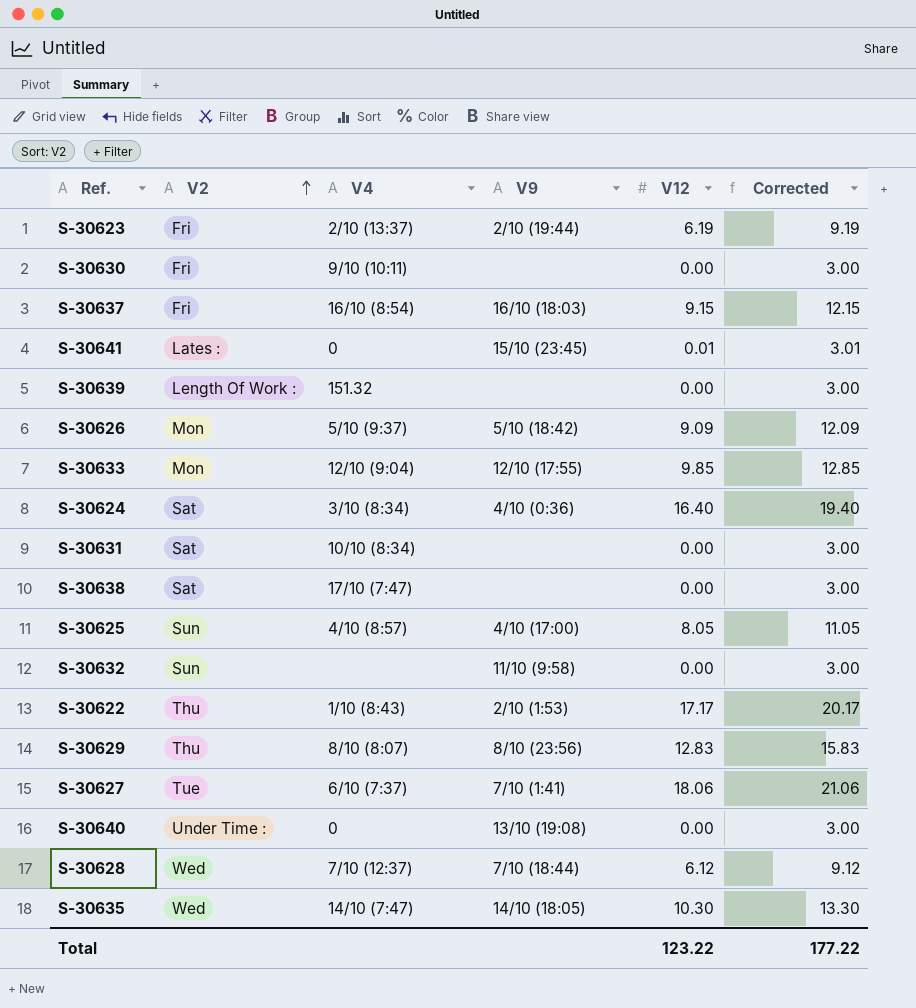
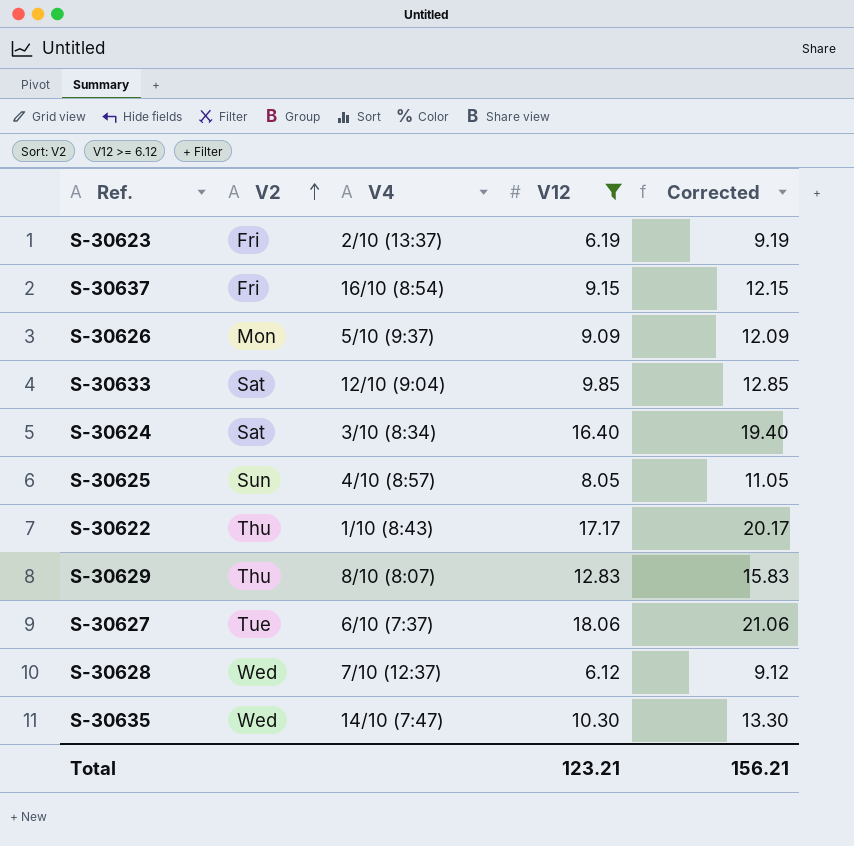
filter: none -> V12 >= 6.12
column V9 | position: 4 -> none
S-30633 | V2: Mon -> Sat
Total | V12: 123.22 -> 123.21
Total | Corrected: 177.22 -> 156.21

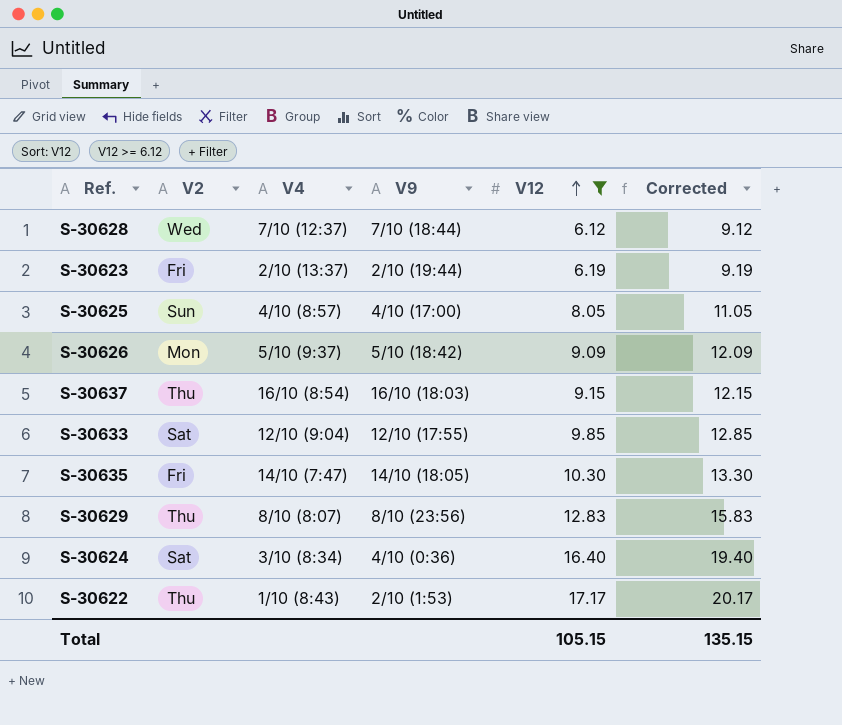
row order: V2 ascending -> V12 ascending
column V9 | position: none -> 4
row S-30627: Tue | 6/10 (7:37) | 18.06 | 21.06 -> none
S-30637 | V2: Fri -> Thu
S-30635 | V2: Wed -> Fri
Total | V12: 123.21 -> 105.15
Total | Corrected: 156.21 -> 135.15

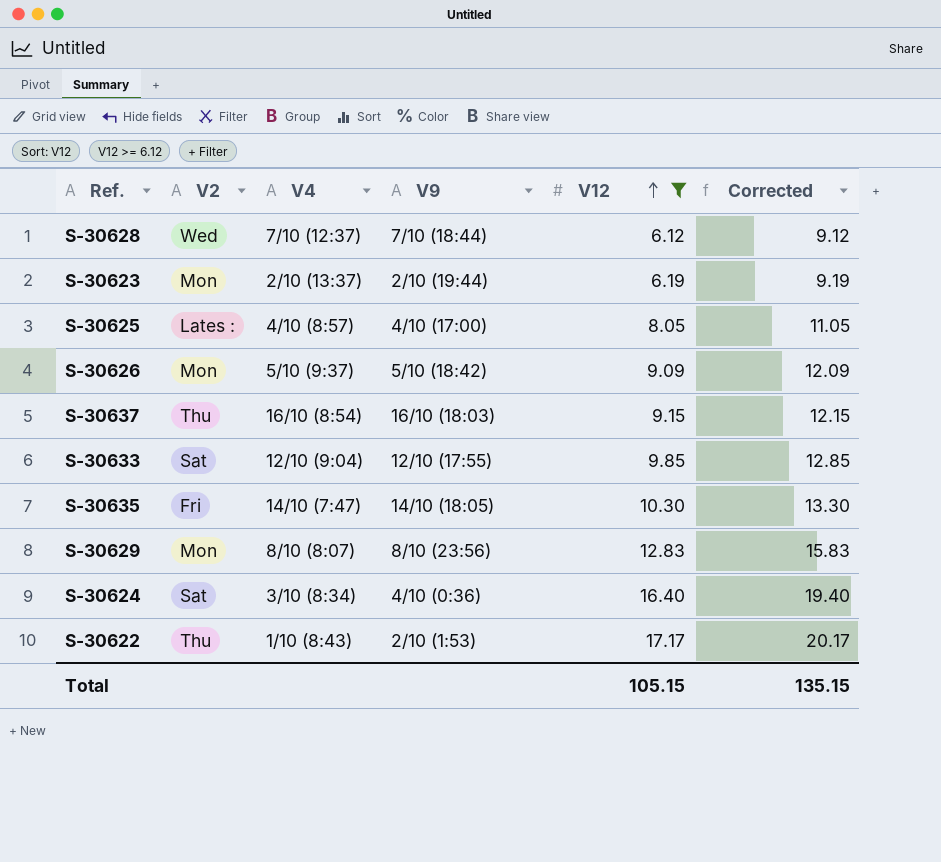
S-30623 | V2: Fri -> Mon
S-30625 | V2: Sun -> Lates :
S-30629 | V2: Thu -> Mon

